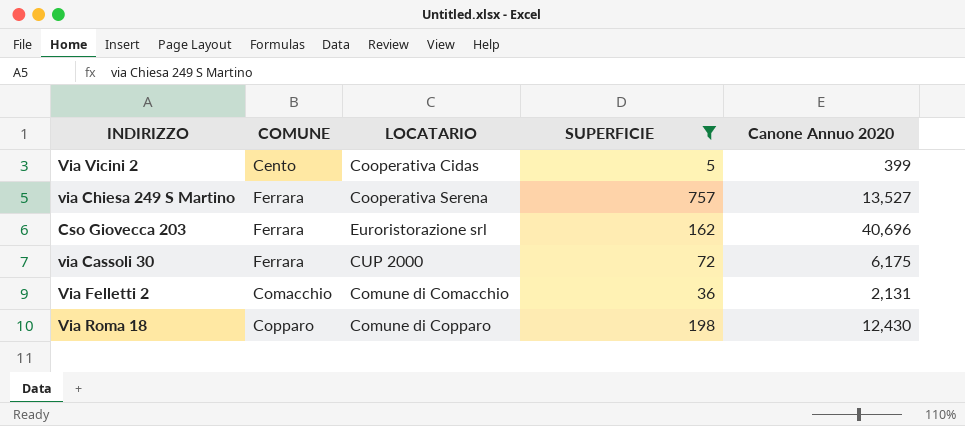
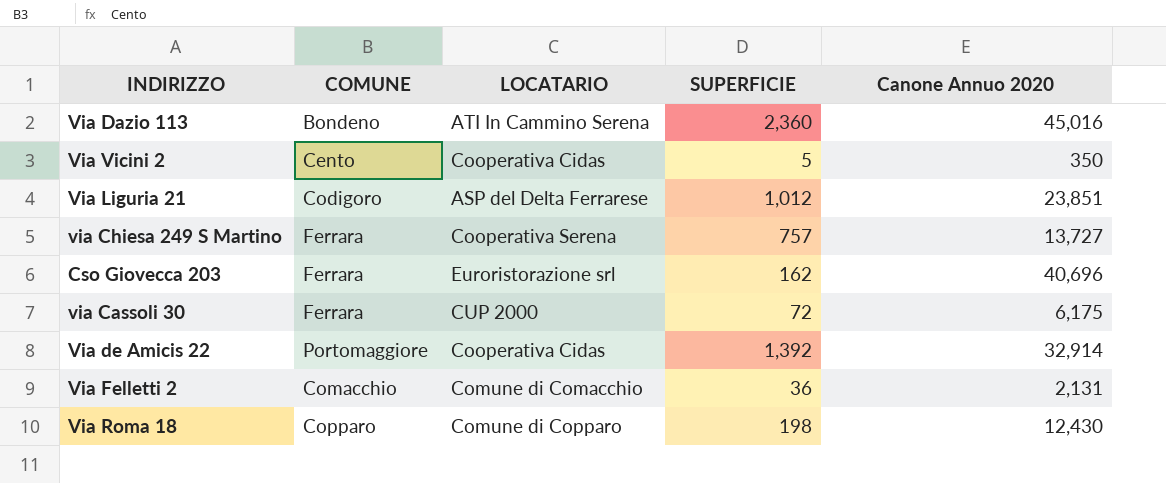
filter: SUPERFICIE <= 757 -> none
Via Vicini 2 | Canone Annuo 2020: 399 -> 350
via Chiesa 249 S Martino | Canone Annuo 2020: 13,527 -> 13,727

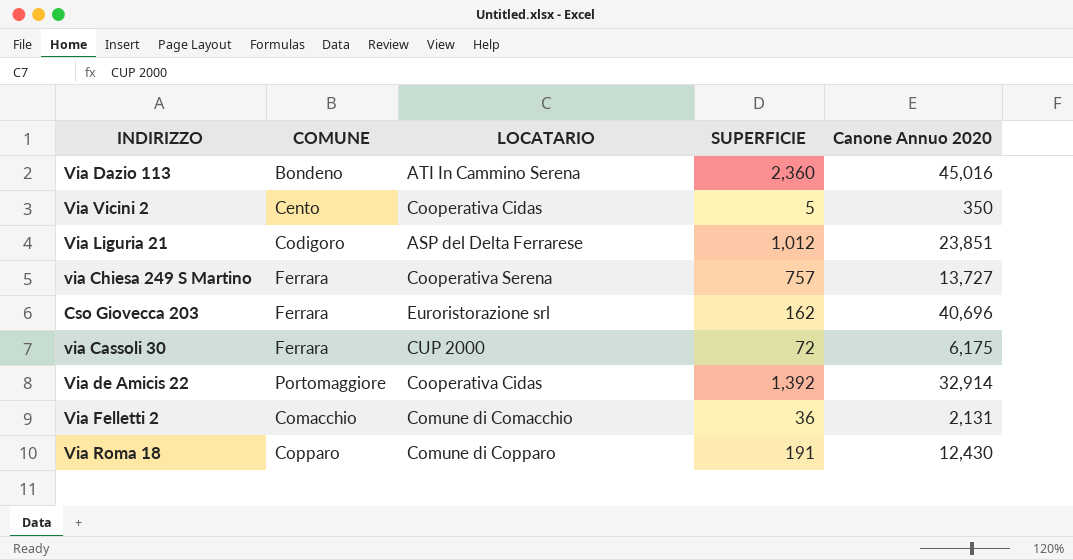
Via Roma 18 | SUPERFICIE: 198 -> 191

